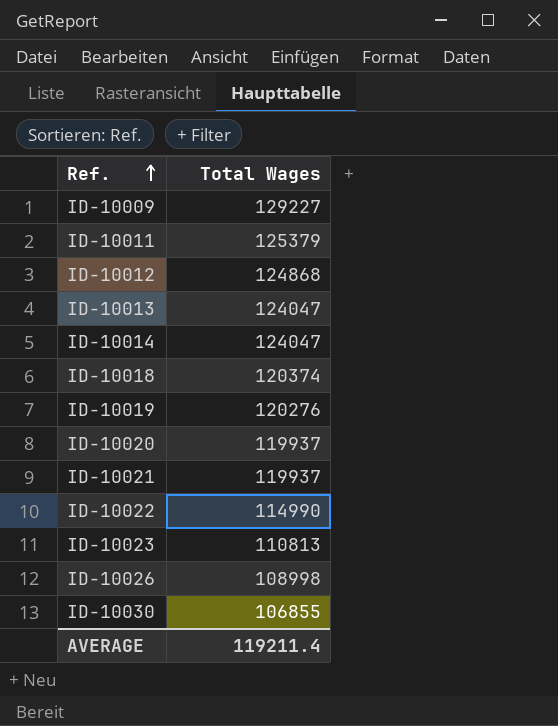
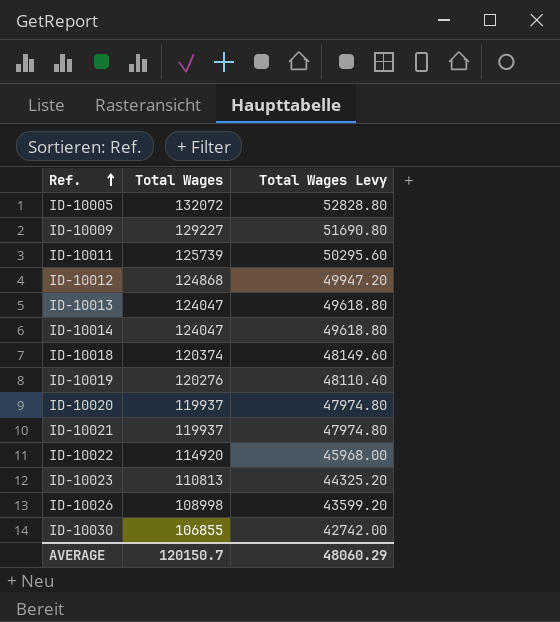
column Total Wages Levy | formula: none -> [Total Wages] * 0.4
row ID-10005: none -> 132072 | 52828.80
ID-10011 | Total Wages: 125379 -> 125739
ID-10022 | Total Wages: 114990 -> 114920
AVERAGE | Total Wages: 119211.4 -> 120150.7

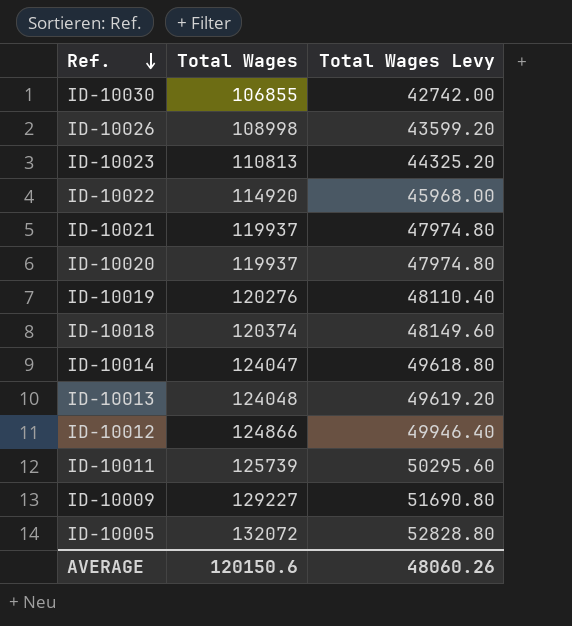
row order: Ref. ascending -> Ref. descending
ID-10013 | Total Wages: 124047 -> 124048
ID-10013 | Total Wages Levy: 49618.80 -> 49619.20
ID-10012 | Total Wages: 124868 -> 124866
ID-10012 | Total Wages Levy: 49947.20 -> 49946.40
AVERAGE | Total Wages: 120150.7 -> 120150.6
AVERAGE | Total Wages Levy: 48060.29 -> 48060.26

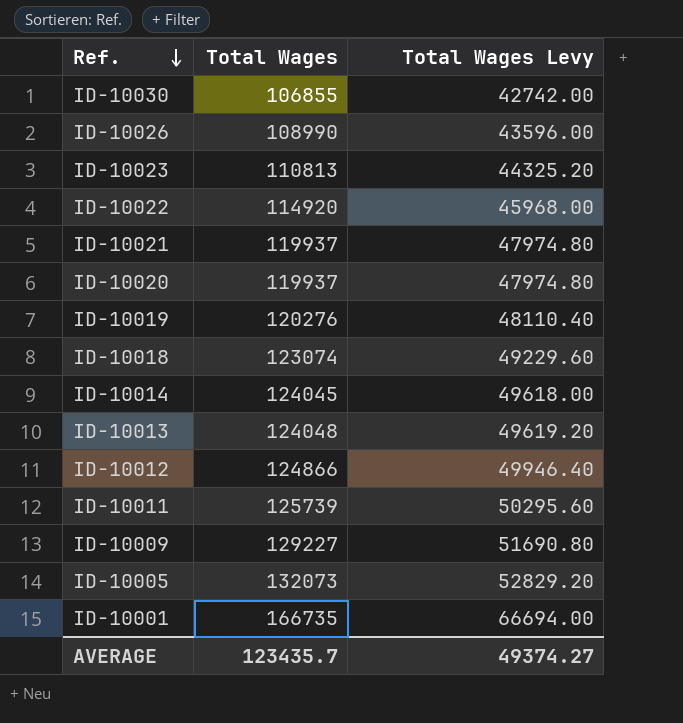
ID-10026 | Total Wages: 108998 -> 108990
ID-10026 | Total Wages Levy: 43599.20 -> 43596.00
ID-10018 | Total Wages: 120374 -> 123074
ID-10018 | Total Wages Levy: 48149.60 -> 49229.60
ID-10014 | Total Wages: 124047 -> 124045
ID-10014 | Total Wages Levy: 49618.80 -> 49618.00
ID-10005 | Total Wages: 132072 -> 132073
ID-10005 | Total Wages Levy: 52828.80 -> 52829.20
row ID-10001: none -> 166735 | 66694.00
AVERAGE | Total Wages: 120150.6 -> 123435.7
AVERAGE | Total Wages Levy: 48060.26 -> 49374.27

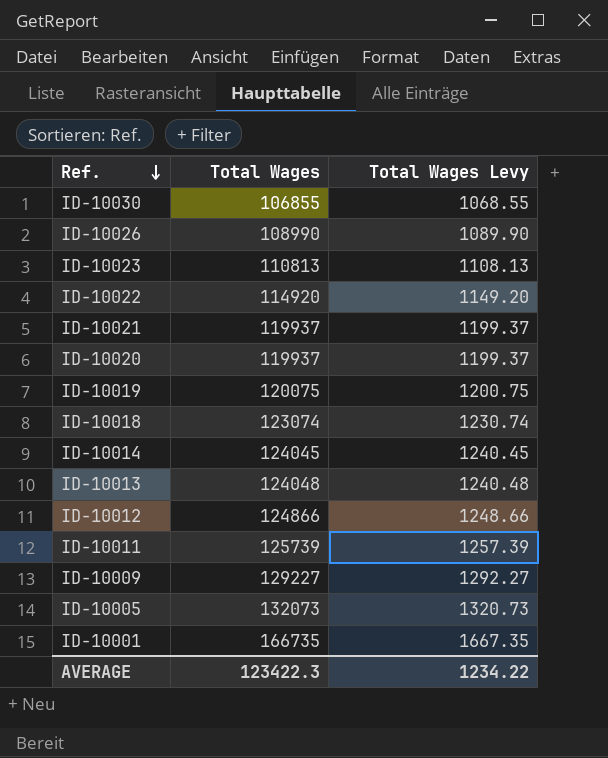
column Total Wages Levy | formula: [Total Wages] * 0.4 -> [Total Wages] * 0.01
ID-10019 | Total Wages: 120276 -> 120075
AVERAGE | Total Wages: 123435.7 -> 123422.3
AVERAGE | Total Wages Levy: 49374.27 -> 1234.22

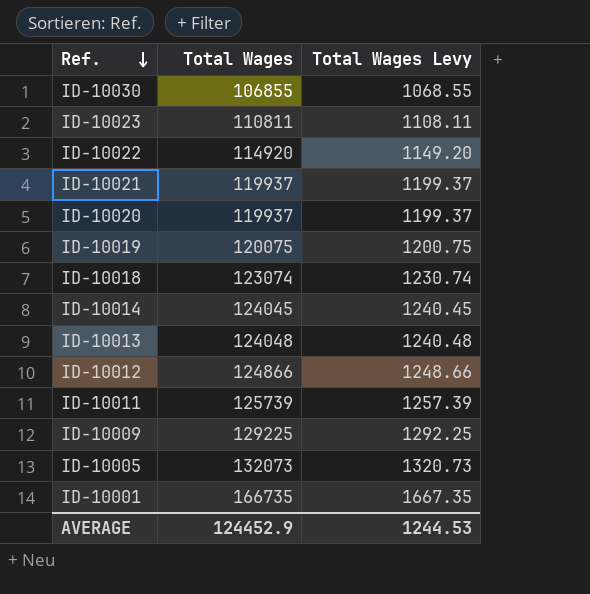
row ID-10026: 108990 | 1089.90 -> none
ID-10023 | Total Wages: 110813 -> 110811
ID-10023 | Total Wages Levy: 1108.13 -> 1108.11
ID-10009 | Total Wages: 129227 -> 129225
ID-10009 | Total Wages Levy: 1292.27 -> 1292.25
AVERAGE | Total Wages: 123422.3 -> 124452.9
AVERAGE | Total Wages Levy: 1234.22 -> 1244.53

